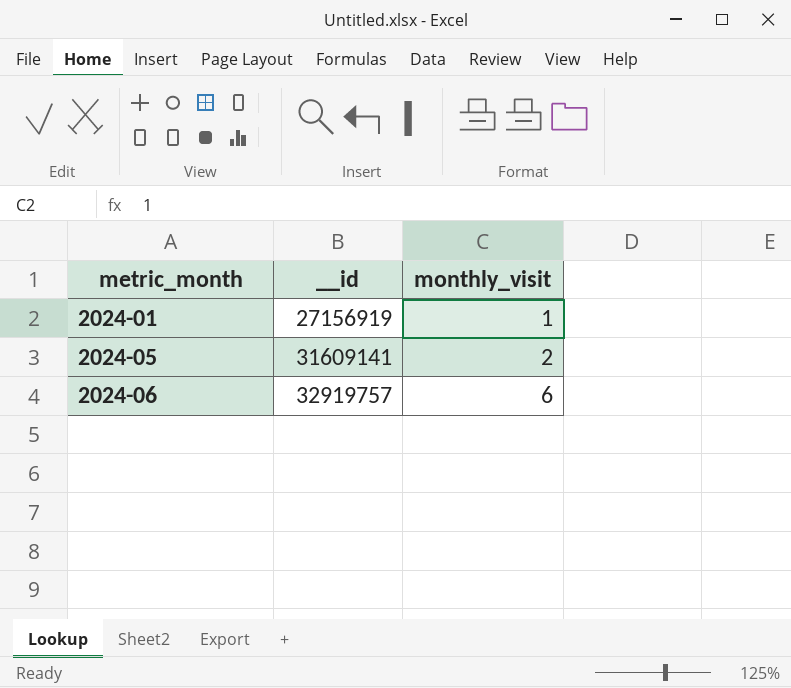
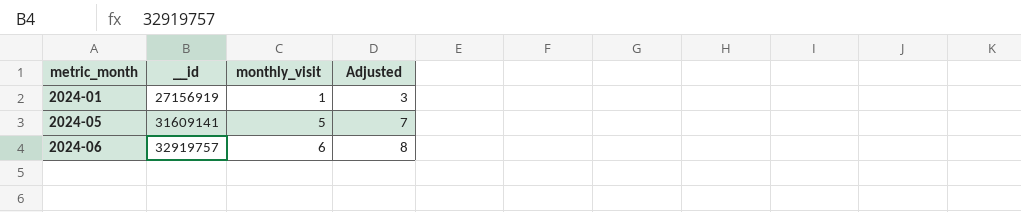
column Adjusted | formula: none -> [monthly_visit] + 2
2024-05 | monthly_visit: 2 -> 5

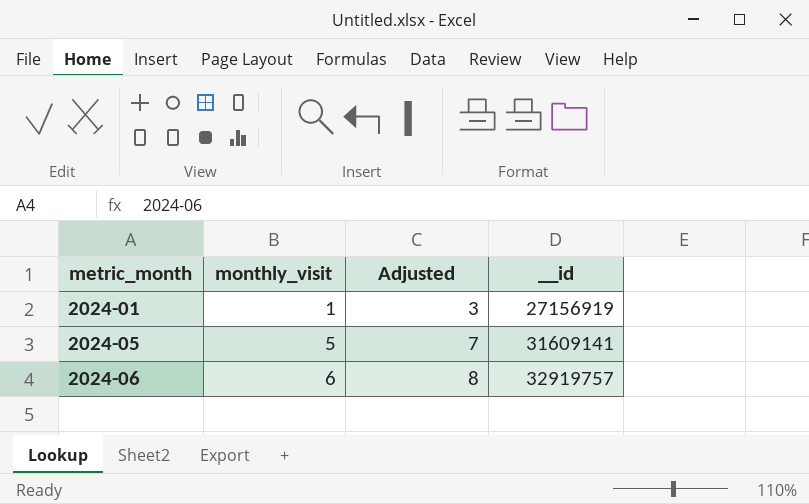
column __id | position: 2 -> 4

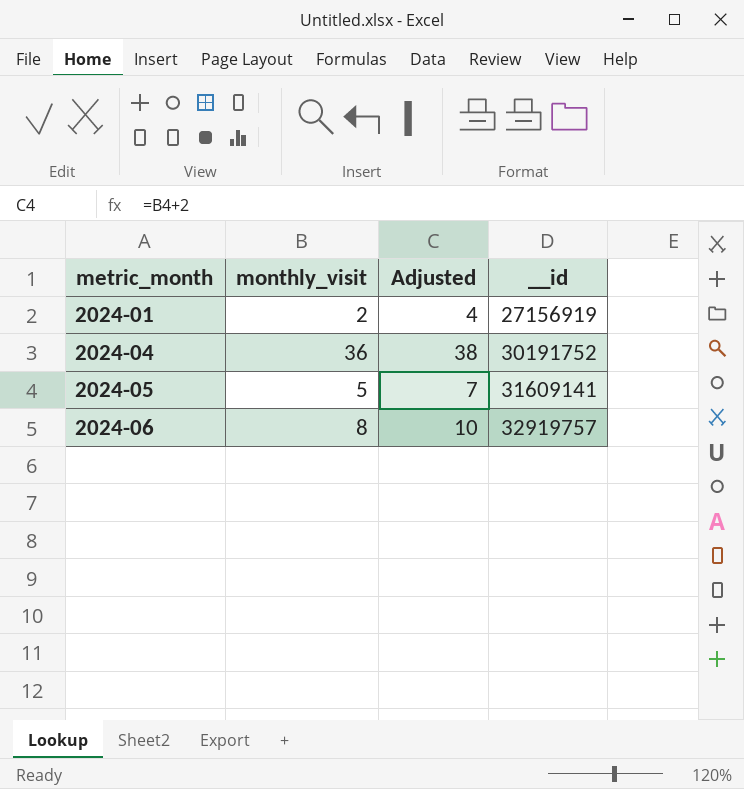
2024-01 | monthly_visit: 1 -> 2
2024-01 | Adjusted: 3 -> 4
row 2024-04: none -> 36 | 38 | 30191752
2024-06 | monthly_visit: 6 -> 8
2024-06 | Adjusted: 8 -> 10

